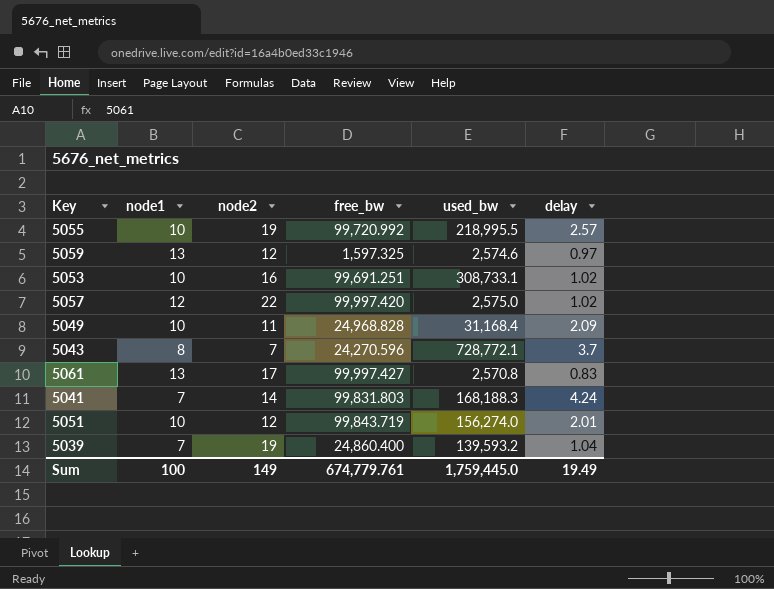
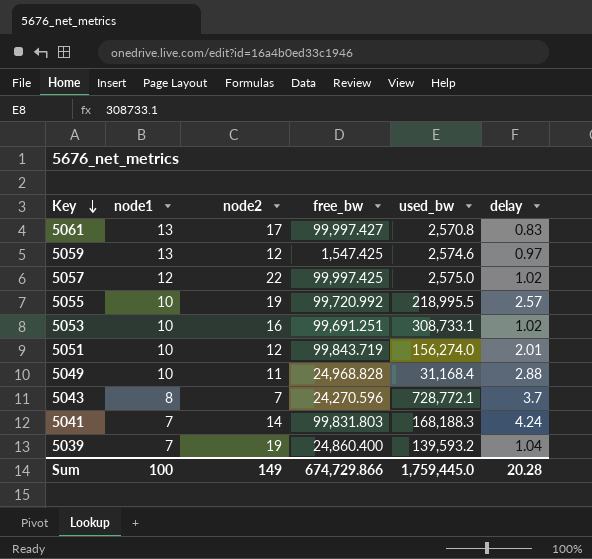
row order: none -> Key descending
5059 | free_bw: 1,597.325 -> 1,547.425
5057 | free_bw: 99,997.420 -> 99,997.425
5049 | delay: 2.09 -> 2.88
Sum | free_bw: 674,779.761 -> 674,729.866
Sum | delay: 19.49 -> 20.28

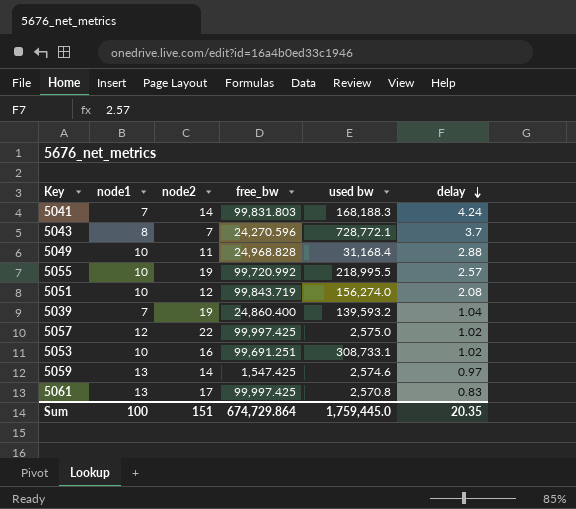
row order: Key descending -> delay descending
column name: used_bw -> used bw
5051 | delay: 2.01 -> 2.08
5059 | node2: 12 -> 14
5061 | free_bw: 99,997.427 -> 99,997.425
Sum | node2: 149 -> 151
Sum | free_bw: 674,729.866 -> 674,729.864
Sum | delay: 20.28 -> 20.35

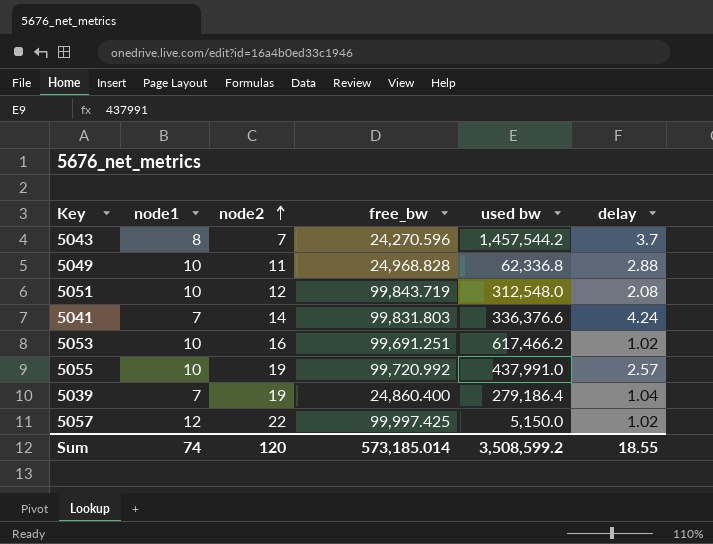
row order: delay descending -> node2 ascending
row 5059: 13 | 14 | 1,547.425 | 2,574.6 | 0.97 -> none
row 5061: 13 | 17 | 99,997.425 | 2,570.8 | 0.83 -> none
5043 | used bw: 728,772.1 -> 1,457,544.2
5049 | used bw: 31,168.4 -> 62,336.8
5051 | used bw: 156,274.0 -> 312,548.0
5041 | used bw: 168,188.3 -> 336,376.6
5053 | used bw: 308,733.1 -> 617,466.2
5055 | used bw: 218,995.5 -> 437,991.0
5039 | used bw: 139,593.2 -> 279,186.4
5057 | used bw: 2,575.0 -> 5,150.0
Sum | node1: 100 -> 74
Sum | node2: 151 -> 120
Sum | free_bw: 674,729.864 -> 573,185.014
Sum | used bw: 1,759,445.0 -> 3,508,599.2
Sum | delay: 20.35 -> 18.55

